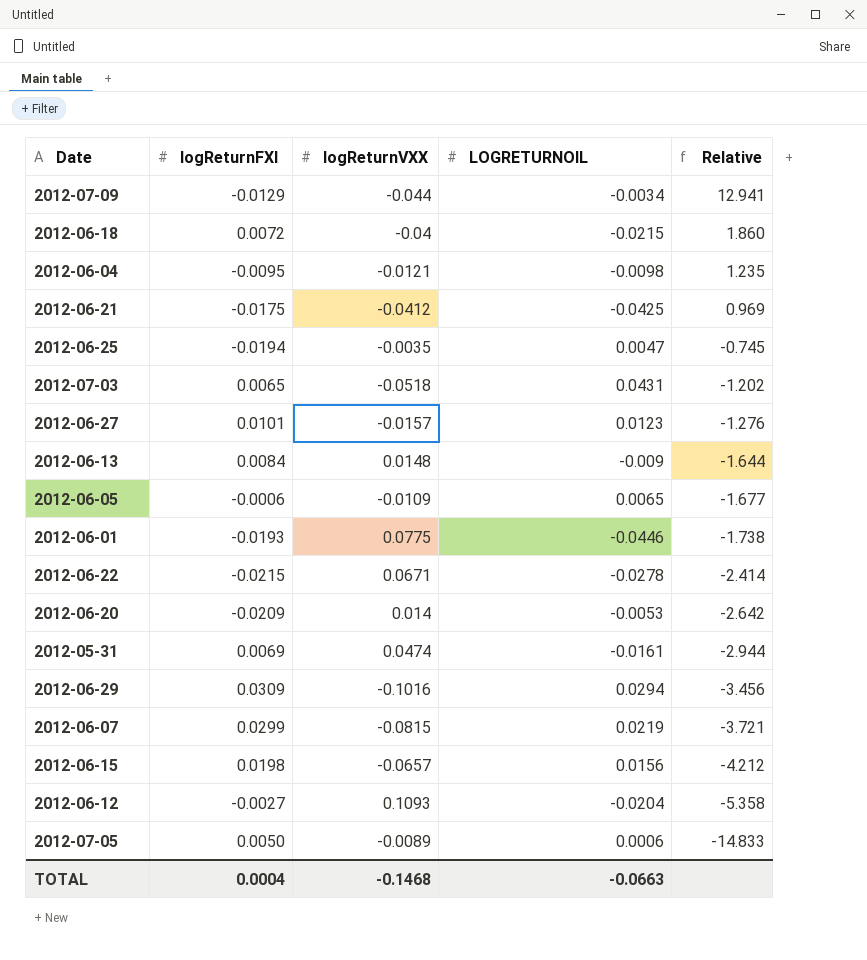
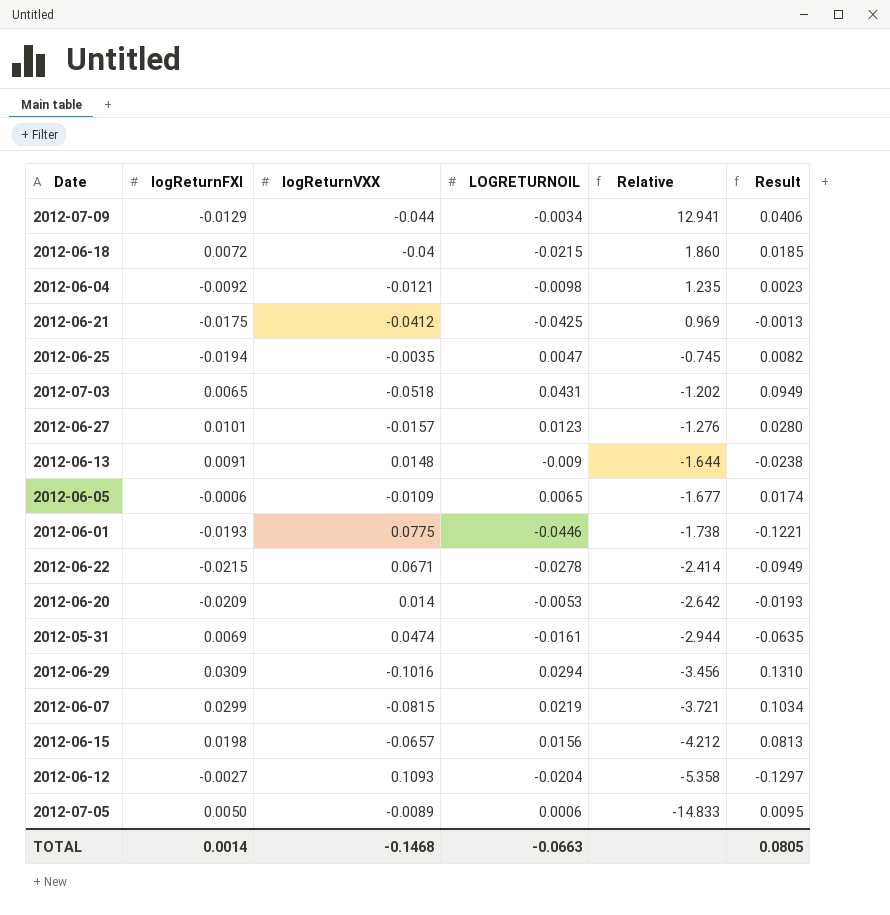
column Result | formula: none -> [LOGRETURNOIL] - [logReturnVXX]
2012-06-04 | logReturnFXI: -0.0095 -> -0.0092
2012-06-13 | logReturnFXI: 0.0084 -> 0.0091
TOTAL | logReturnFXI: 0.0004 -> 0.0014

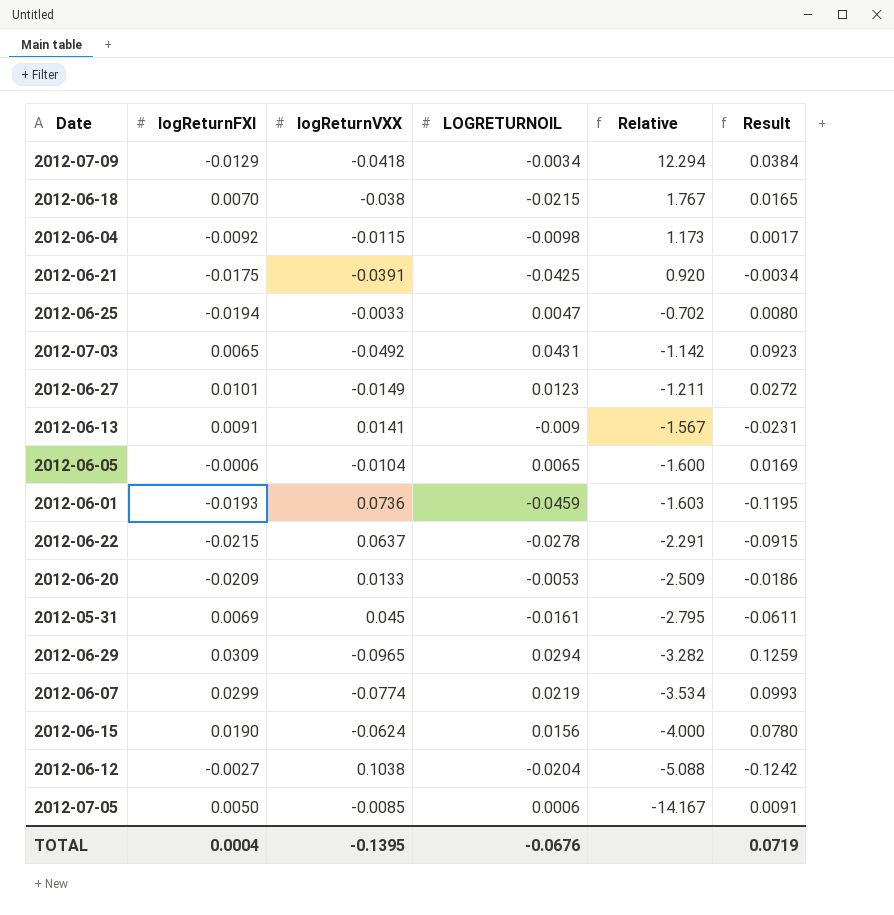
2012-07-09 | logReturnVXX: -0.044 -> -0.0418
2012-07-09 | Relative: 12.941 -> 12.294
2012-07-09 | Result: 0.0406 -> 0.0384
2012-06-18 | logReturnFXI: 0.0072 -> 0.0070
2012-06-18 | logReturnVXX: -0.04 -> -0.038
2012-06-18 | Relative: 1.860 -> 1.767
2012-06-18 | Result: 0.0185 -> 0.0165
2012-06-04 | logReturnVXX: -0.0121 -> -0.0115
2012-06-04 | Relative: 1.235 -> 1.173
2012-06-04 | Result: 0.0023 -> 0.0017
2012-06-21 | logReturnVXX: -0.0412 -> -0.0391
2012-06-21 | Relative: 0.969 -> 0.920
2012-06-21 | Result: -0.0013 -> -0.0034
2012-06-25 | logReturnVXX: -0.0035 -> -0.0033
2012-06-25 | Relative: -0.745 -> -0.702
2012-06-25 | Result: 0.0082 -> 0.0080
2012-07-03 | logReturnVXX: -0.0518 -> -0.0492
2012-07-03 | Relative: -1.202 -> -1.142
2012-07-03 | Result: 0.0949 -> 0.0923
2012-06-27 | logReturnVXX: -0.0157 -> -0.0149
2012-06-27 | Relative: -1.276 -> -1.211
2012-06-27 | Result: 0.0280 -> 0.0272
2012-06-13 | logReturnVXX: 0.0148 -> 0.0141
2012-06-13 | Relative: -1.644 -> -1.567
2012-06-13 | Result: -0.0238 -> -0.0231
2012-06-05 | logReturnVXX: -0.0109 -> -0.0104
2012-06-05 | Relative: -1.677 -> -1.600
2012-06-05 | Result: 0.0174 -> 0.0169
2012-06-01 | logReturnVXX: 0.0775 -> 0.0736
2012-06-01 | LOGRETURNOIL: -0.0446 -> -0.0459
2012-06-01 | Relative: -1.738 -> -1.603
2012-06-01 | Result: -0.1221 -> -0.1195
2012-06-22 | logReturnVXX: 0.0671 -> 0.0637
2012-06-22 | Relative: -2.414 -> -2.291
2012-06-22 | Result: -0.0949 -> -0.0915
2012-06-20 | logReturnVXX: 0.014 -> 0.0133
2012-06-20 | Relative: -2.642 -> -2.509
2012-06-20 | Result: -0.0193 -> -0.0186
2012-05-31 | logReturnVXX: 0.0474 -> 0.045
2012-05-31 | Relative: -2.944 -> -2.795
2012-05-31 | Result: -0.0635 -> -0.0611
2012-06-29 | logReturnVXX: -0.1016 -> -0.0965
2012-06-29 | Relative: -3.456 -> -3.282
2012-06-29 | Result: 0.1310 -> 0.1259
2012-06-07 | logReturnVXX: -0.0815 -> -0.0774
2012-06-07 | Relative: -3.721 -> -3.534
2012-06-07 | Result: 0.1034 -> 0.0993
2012-06-15 | logReturnFXI: 0.0198 -> 0.0190
2012-06-15 | logReturnVXX: -0.0657 -> -0.0624
2012-06-15 | Relative: -4.212 -> -4.000
2012-06-15 | Result: 0.0813 -> 0.0780
2012-06-12 | logReturnVXX: 0.1093 -> 0.1038
2012-06-12 | Relative: -5.358 -> -5.088
2012-06-12 | Result: -0.1297 -> -0.1242
2012-07-05 | logReturnVXX: -0.0089 -> -0.0085
2012-07-05 | Relative: -14.833 -> -14.167
2012-07-05 | Result: 0.0095 -> 0.0091
TOTAL | logReturnFXI: 0.0014 -> 0.0004
TOTAL | logReturnVXX: -0.1468 -> -0.1395
TOTAL | LOGRETURNOIL: -0.0663 -> -0.0676
TOTAL | Result: 0.0805 -> 0.0719

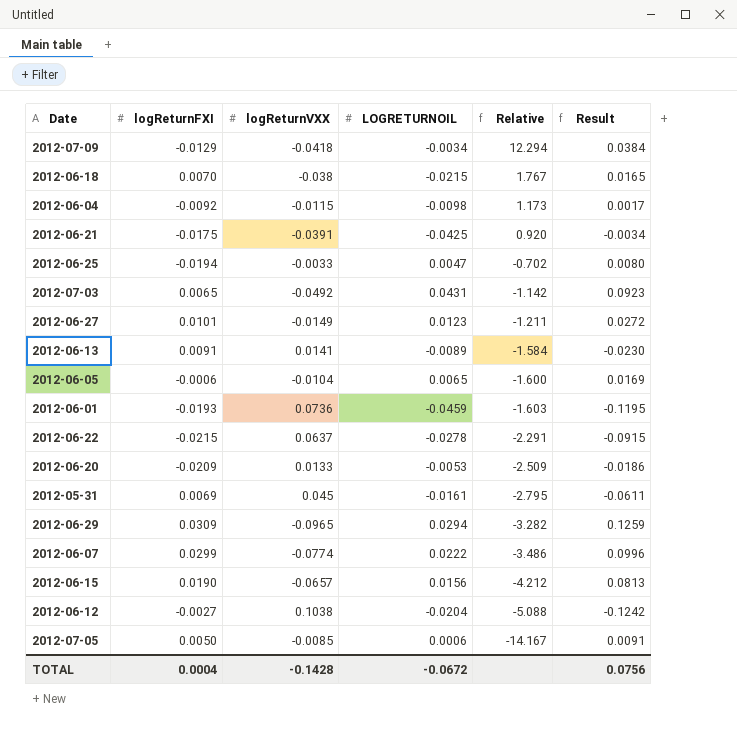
2012-06-13 | LOGRETURNOIL: -0.009 -> -0.0089
2012-06-13 | Relative: -1.567 -> -1.584
2012-06-13 | Result: -0.0231 -> -0.0230
2012-06-07 | LOGRETURNOIL: 0.0219 -> 0.0222
2012-06-07 | Relative: -3.534 -> -3.486
2012-06-07 | Result: 0.0993 -> 0.0996
2012-06-15 | logReturnVXX: -0.0624 -> -0.0657
2012-06-15 | Relative: -4.000 -> -4.212
2012-06-15 | Result: 0.0780 -> 0.0813
TOTAL | logReturnVXX: -0.1395 -> -0.1428
TOTAL | LOGRETURNOIL: -0.0676 -> -0.0672
TOTAL | Result: 0.0719 -> 0.0756

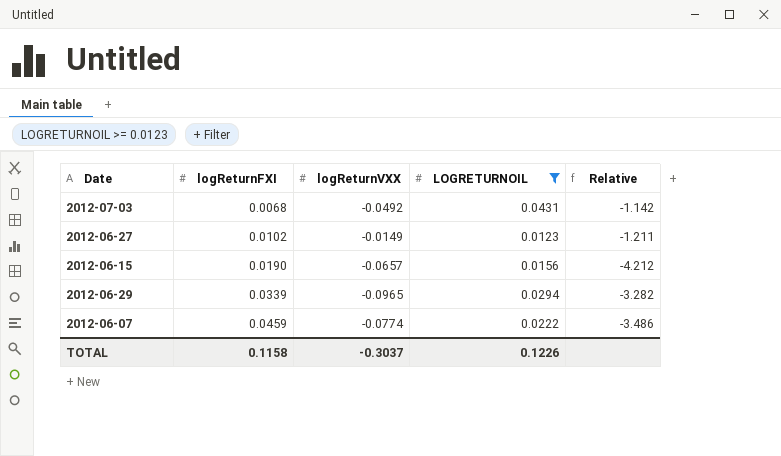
filter: none -> LOGRETURNOIL >= 0.0123
row order: Relative descending -> logReturnFXI ascending
column Result | formula: [LOGRETURNOIL] - [logReturnVXX] -> none
2012-07-03 | logReturnFXI: 0.0065 -> 0.0068
2012-06-27 | logReturnFXI: 0.0101 -> 0.0102
2012-06-29 | logReturnFXI: 0.0309 -> 0.0339
2012-06-07 | logReturnFXI: 0.0299 -> 0.0459
TOTAL | logReturnFXI: 0.0004 -> 0.1158
TOTAL | logReturnVXX: -0.1428 -> -0.3037
TOTAL | LOGRETURNOIL: -0.0672 -> 0.1226

